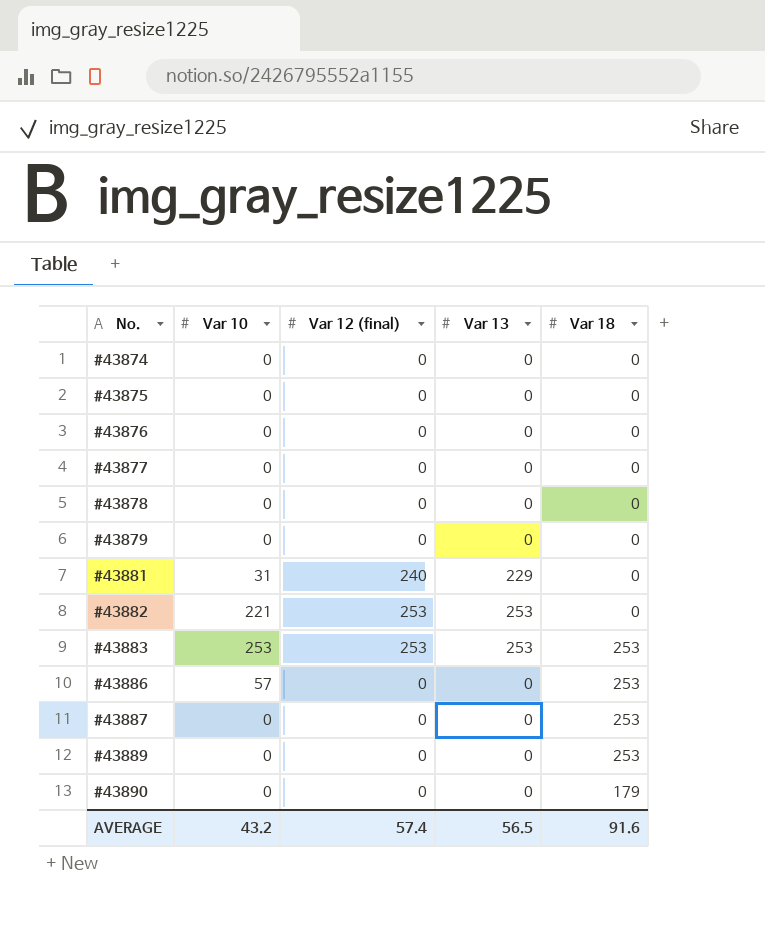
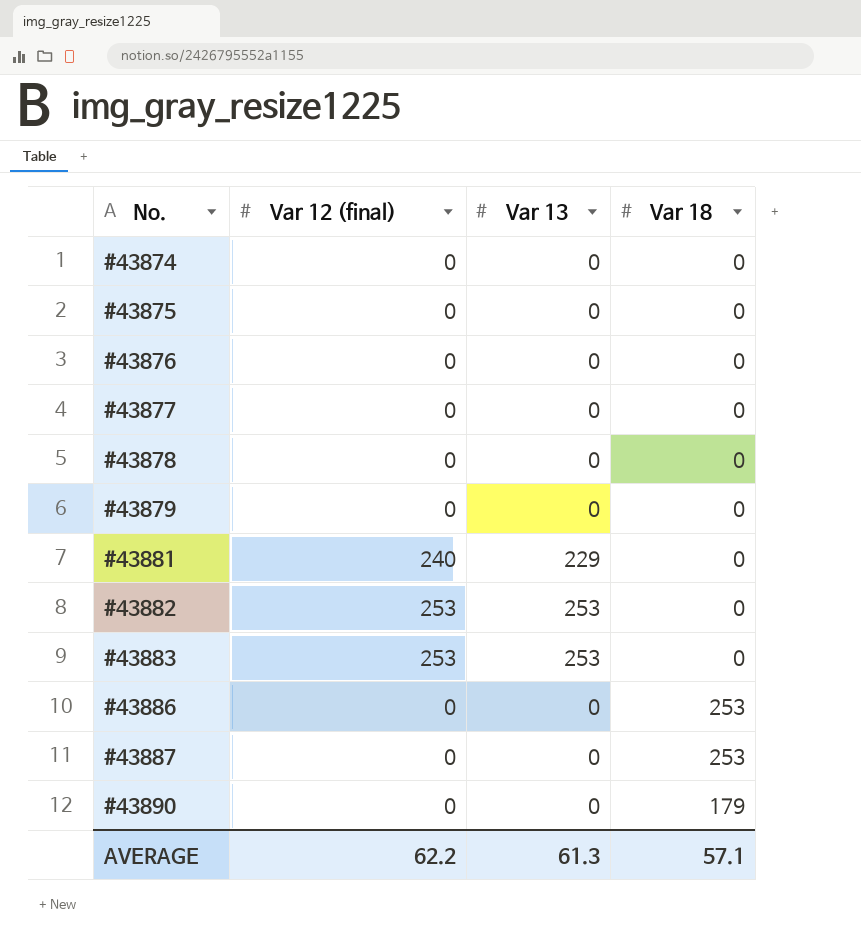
column Var 10 | position: 2 -> none
row #43889: 0 | 0 | 0 | 253 -> none
#43883 | Var 18: 253 -> 0
AVERAGE | Var 12 (final): 57.4 -> 62.2
AVERAGE | Var 13: 56.5 -> 61.3
AVERAGE | Var 18: 91.6 -> 57.1

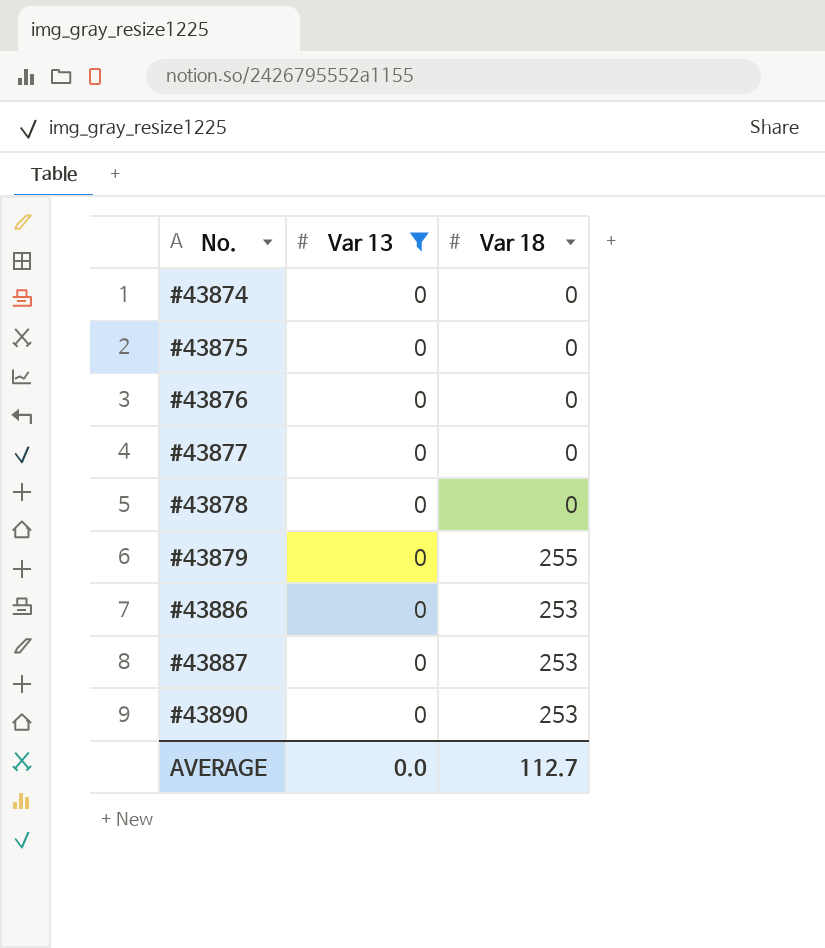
filter: none -> Var 13 = 0
column Var 12 (final) | position: 2 -> none
#43879 | Var 18: 0 -> 255
#43890 | Var 18: 179 -> 253
AVERAGE | Var 13: 61.3 -> 0.0
AVERAGE | Var 18: 57.1 -> 112.7

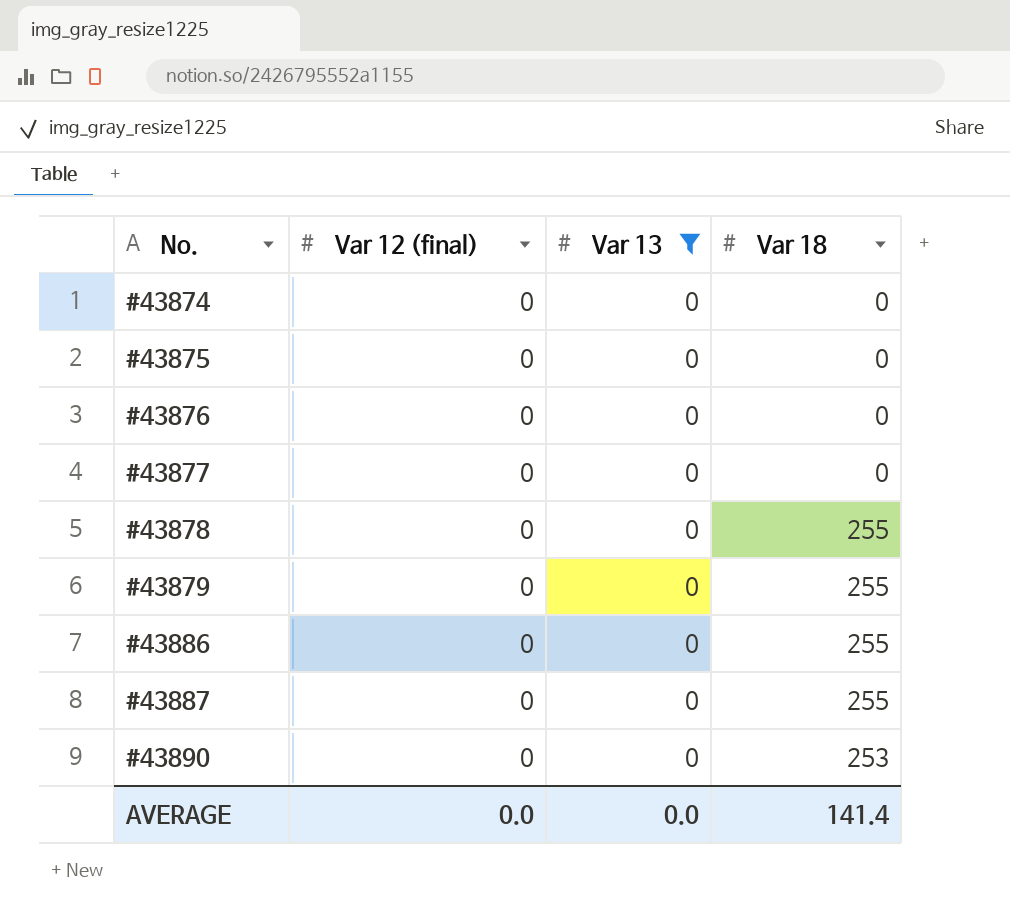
column Var 12 (final) | position: none -> 2
#43878 | Var 18: 0 -> 255
#43886 | Var 18: 253 -> 255
#43887 | Var 18: 253 -> 255
AVERAGE | Var 18: 112.7 -> 141.4

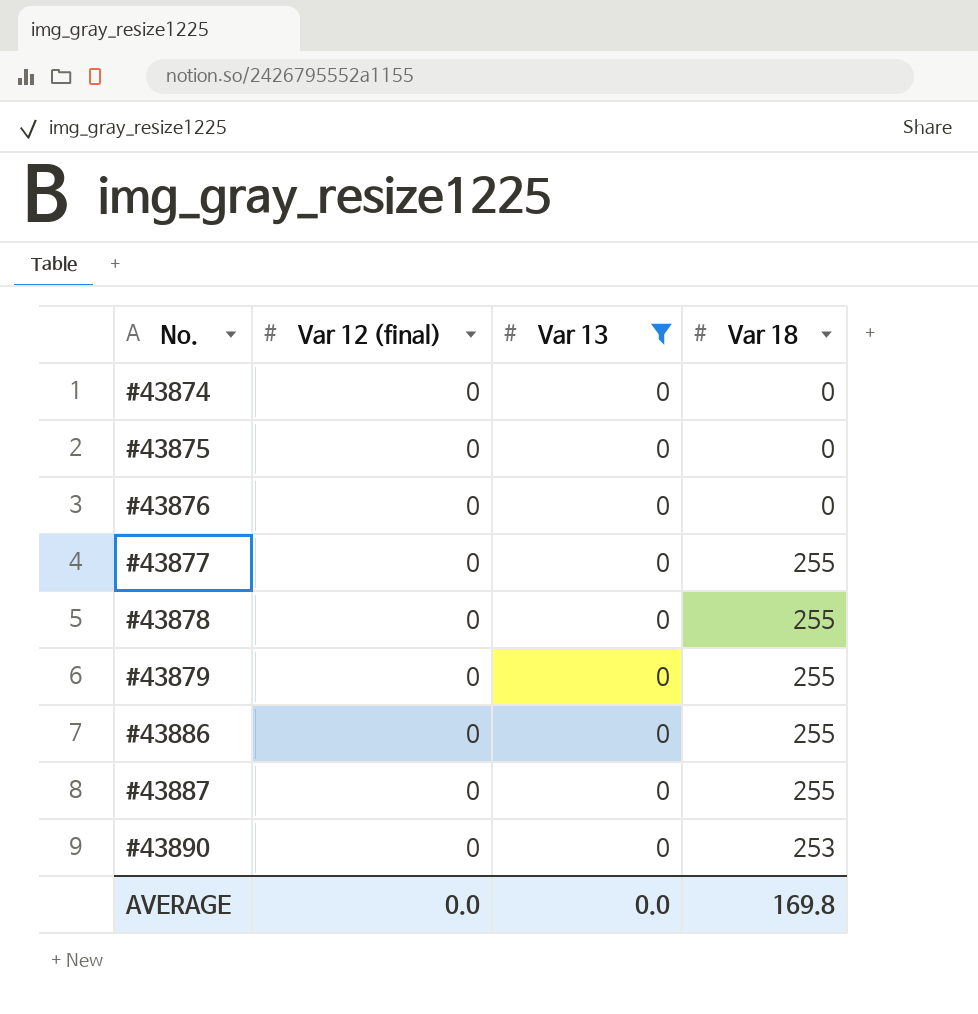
#43877 | Var 18: 0 -> 255
AVERAGE | Var 18: 141.4 -> 169.8

